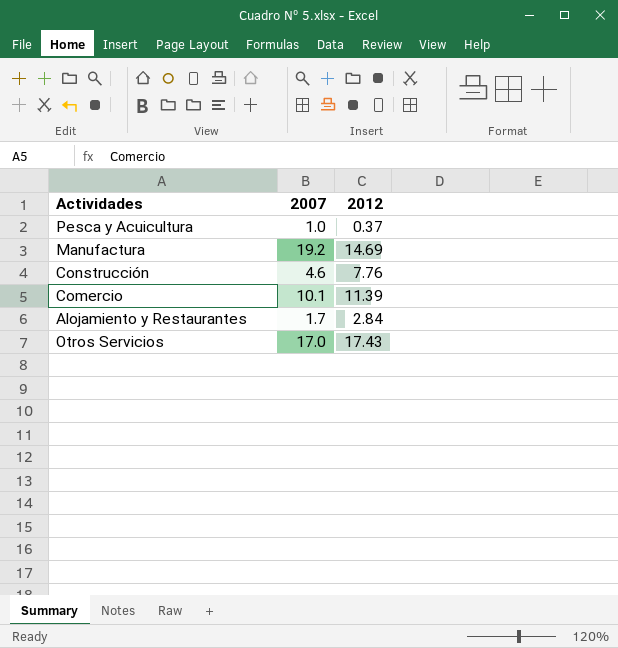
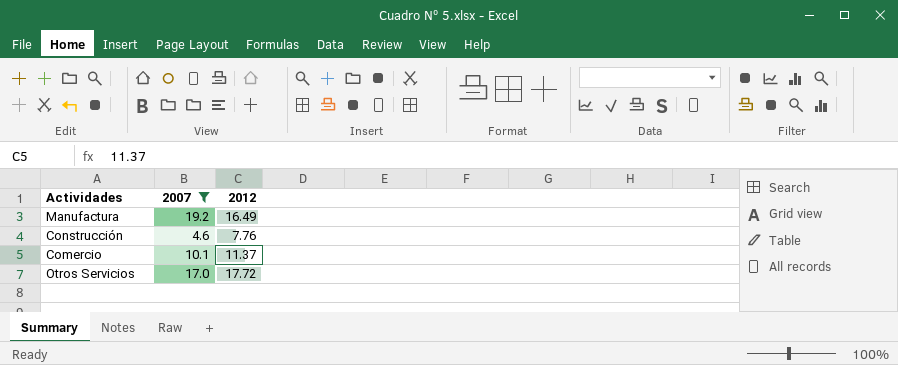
filter: none -> 2007 >= 4.6
Manufactura | 2012: 14.69 -> 16.49
Comercio | 2012: 11.39 -> 11.37
Otros Servicios | 2012: 17.43 -> 17.72

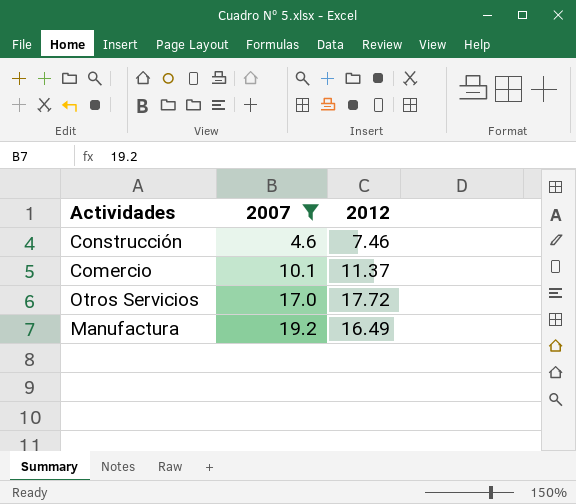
row order: none -> 2007 ascending
Construcción | 2012: 7.76 -> 7.46

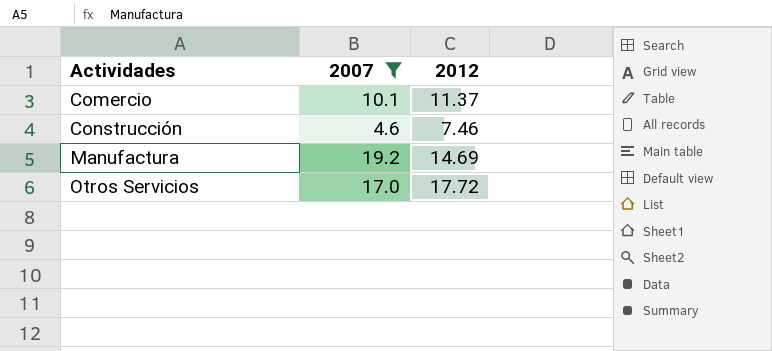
row order: 2007 ascending -> Actividades ascending
Manufactura | 2012: 16.49 -> 14.69

